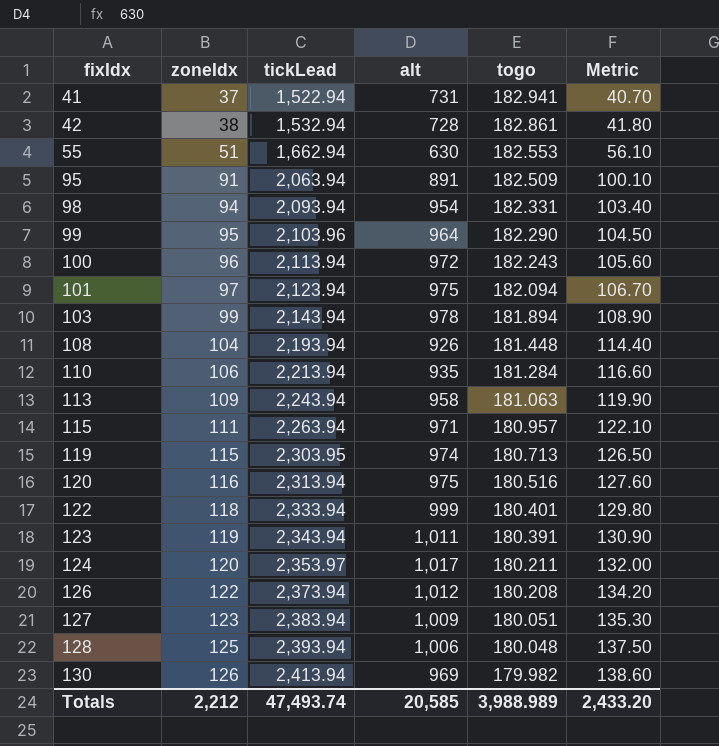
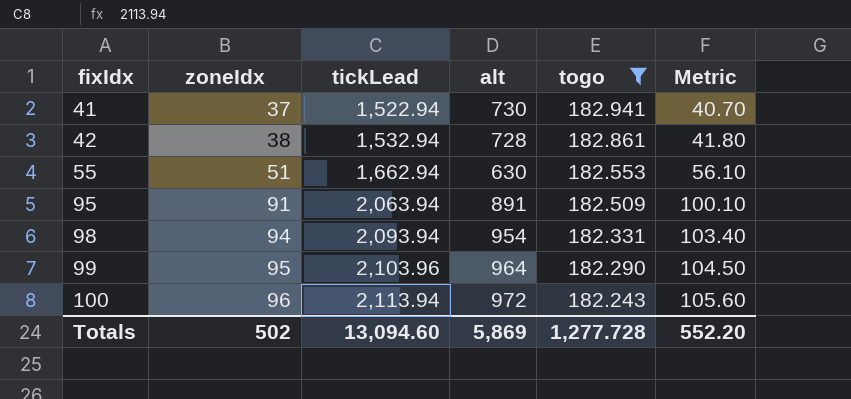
filter: none -> togo >= 182.243
41 | alt: 731 -> 730
Totals | zoneIdx: 2,212 -> 502
Totals | tickLead: 47,493.74 -> 13,094.60
Totals | alt: 20,585 -> 5,869
Totals | togo: 3,988.989 -> 1,277.728
Totals | Metric: 2,433.20 -> 552.20

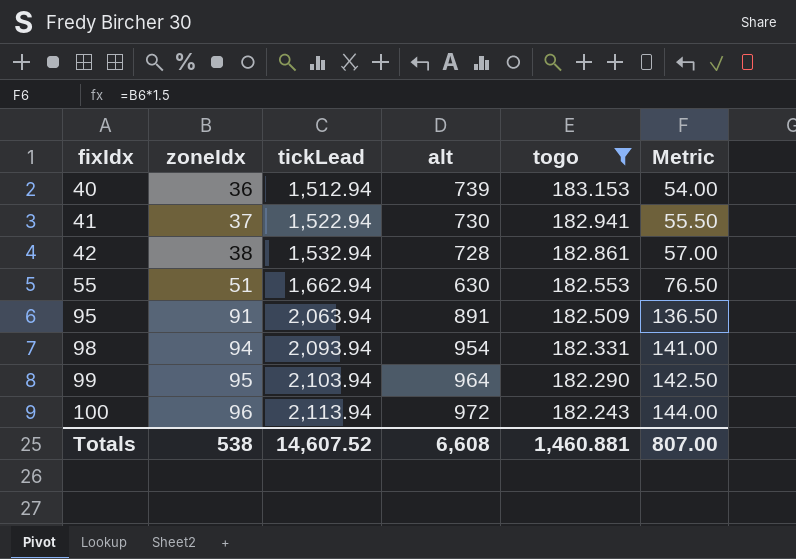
column Metric | formula: [zoneIdx] * 1.1 -> [zoneIdx] * 1.5
row 40: none -> 36 | 1,512.94 | 739 | 183.153 | 54.00
99 | tickLead: 2,103.96 -> 2,103.94
Totals | zoneIdx: 502 -> 538
Totals | tickLead: 13,094.60 -> 14,607.52
Totals | alt: 5,869 -> 6,608
Totals | togo: 1,277.728 -> 1,460.881
Totals | Metric: 552.20 -> 807.00

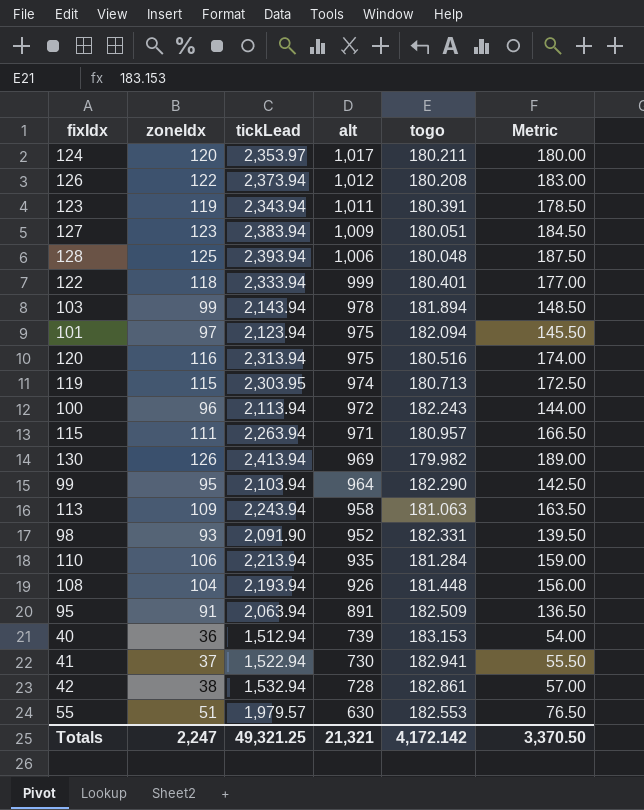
filter: togo >= 182.243 -> none
row order: fixIdx ascending -> alt descending
98 | zoneIdx: 94 -> 93
98 | tickLead: 2,093.94 -> 2,091.90
98 | alt: 954 -> 952
98 | Metric: 141.00 -> 139.50
55 | tickLead: 1,662.94 -> 1,979.57
Totals | zoneIdx: 538 -> 2,247
Totals | tickLead: 14,607.52 -> 49,321.25
Totals | alt: 6,608 -> 21,321
Totals | togo: 1,460.881 -> 4,172.142
Totals | Metric: 807.00 -> 3,370.50

